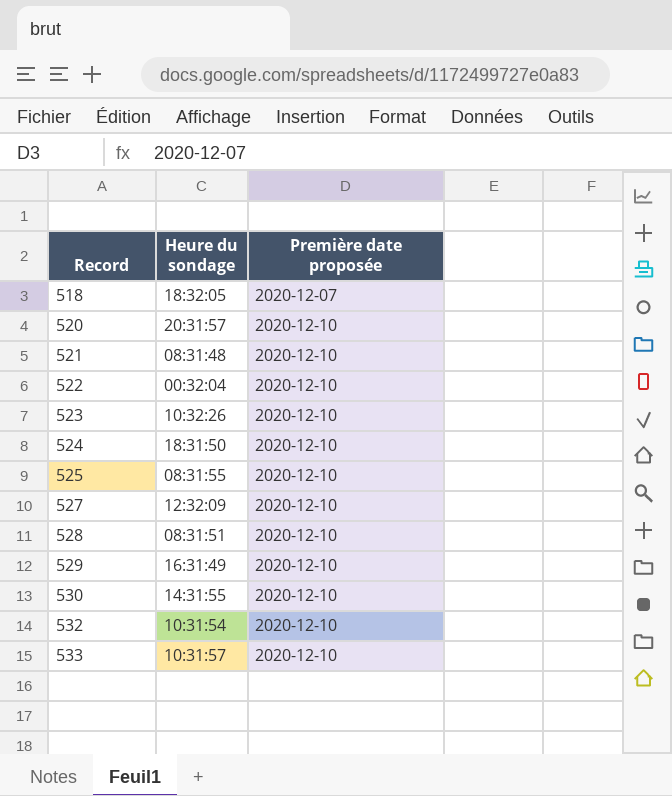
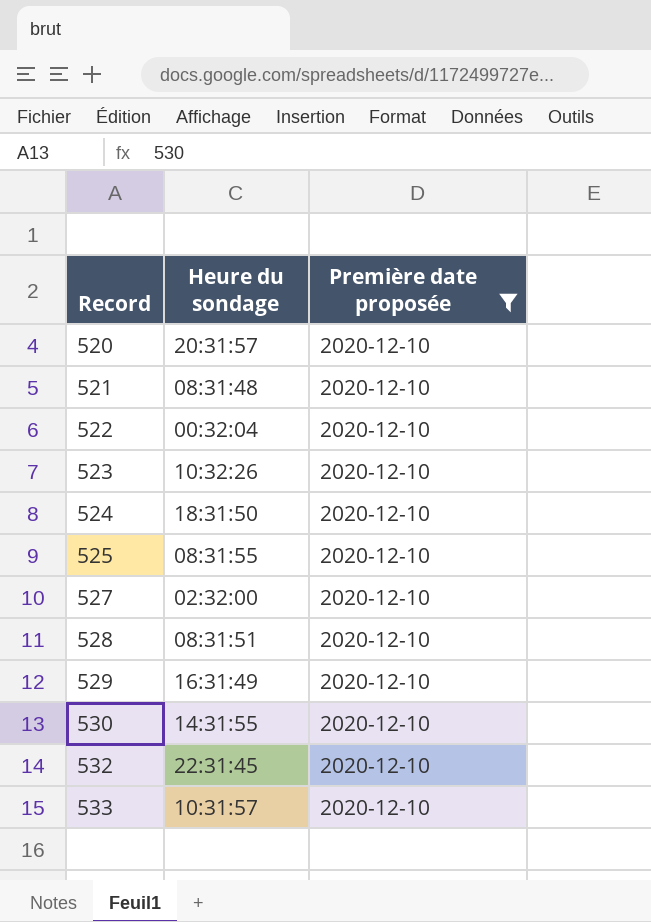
filter: none -> Première date proposée = 2020-12-10
527 | Heure du sondage: 12:32:09 -> 02:32:00
532 | Heure du sondage: 10:31:54 -> 22:31:45

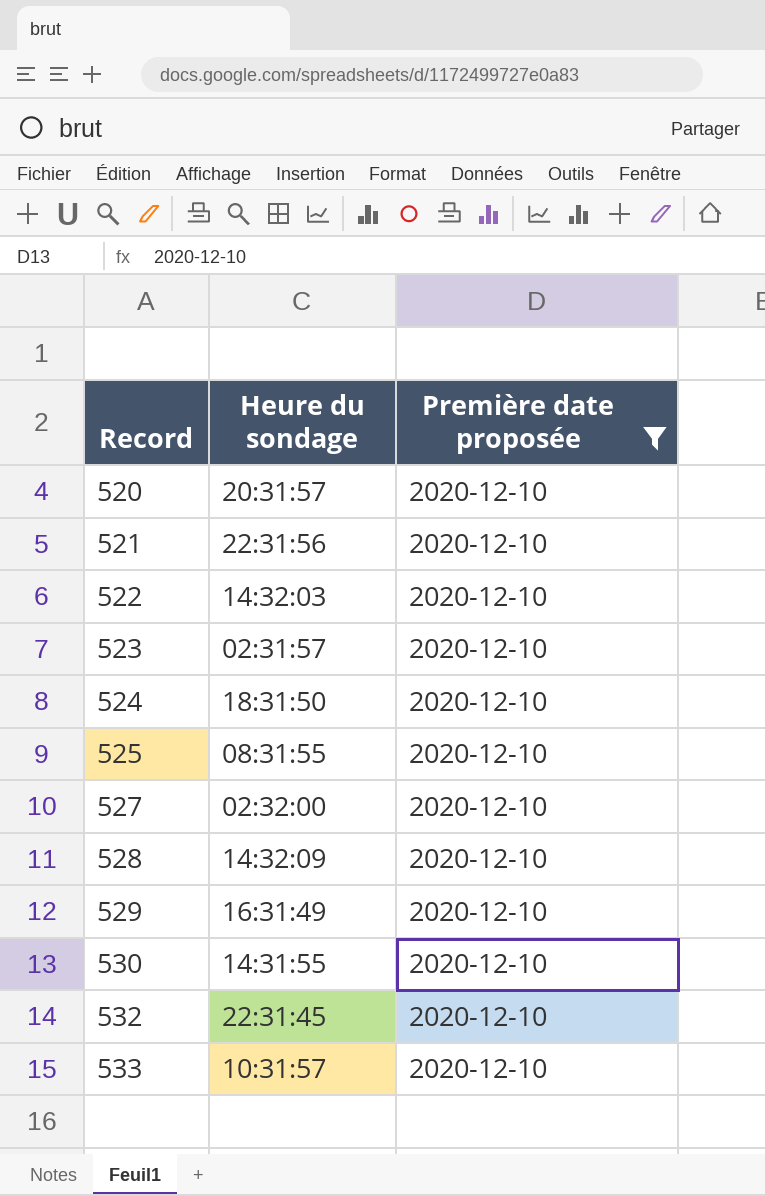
521 | Heure du sondage: 08:31:48 -> 22:31:56
522 | Heure du sondage: 00:32:04 -> 14:32:03
523 | Heure du sondage: 10:32:26 -> 02:31:57
528 | Heure du sondage: 08:31:51 -> 14:32:09

